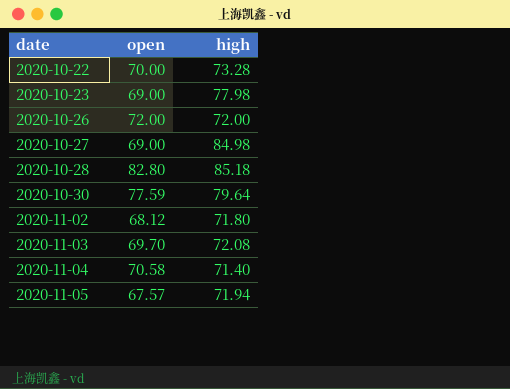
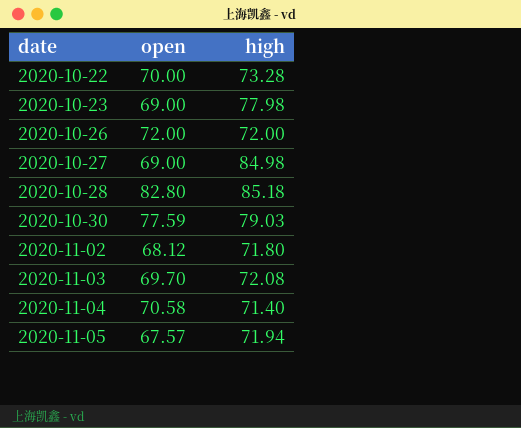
2020-10-30 | high: 79.64 -> 79.03

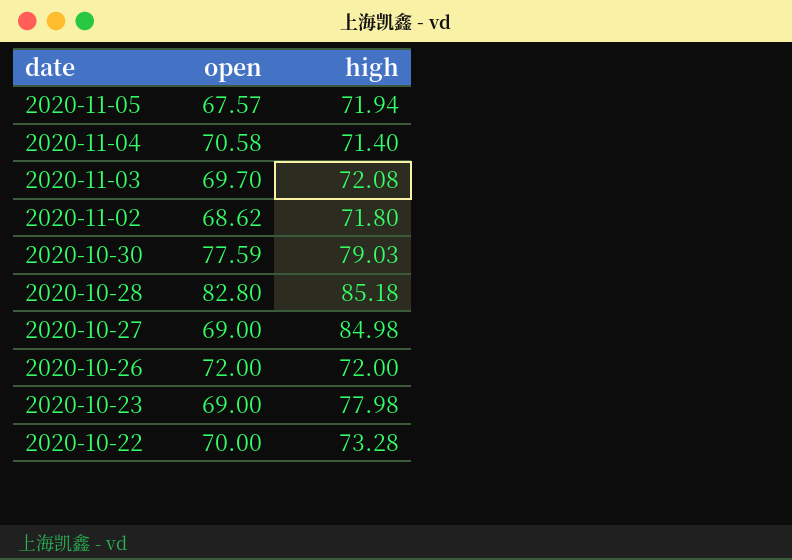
row order: date ascending -> date descending
2020-11-02 | open: 68.12 -> 68.62

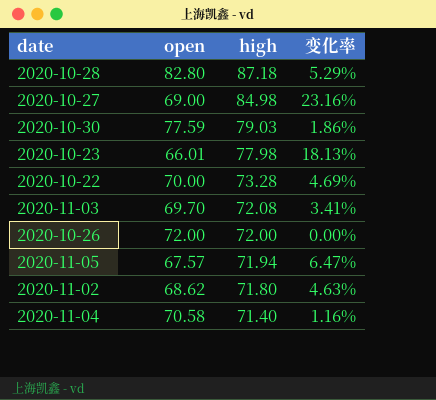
row order: date descending -> high descending
column 变化率 | formula: none -> ([high] - [open]) / [open]
2020-10-28 | high: 85.18 -> 87.18
2020-10-23 | open: 69.00 -> 66.01

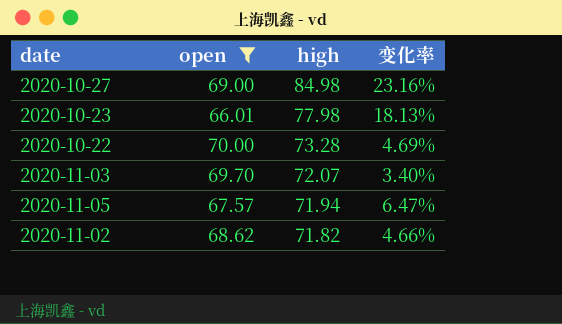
filter: none -> open <= 70.00
2020-11-03 | high: 72.08 -> 72.07
2020-11-03 | 变化率: 3.41% -> 3.40%
2020-11-02 | high: 71.80 -> 71.82
2020-11-02 | 变化率: 4.63% -> 4.66%

